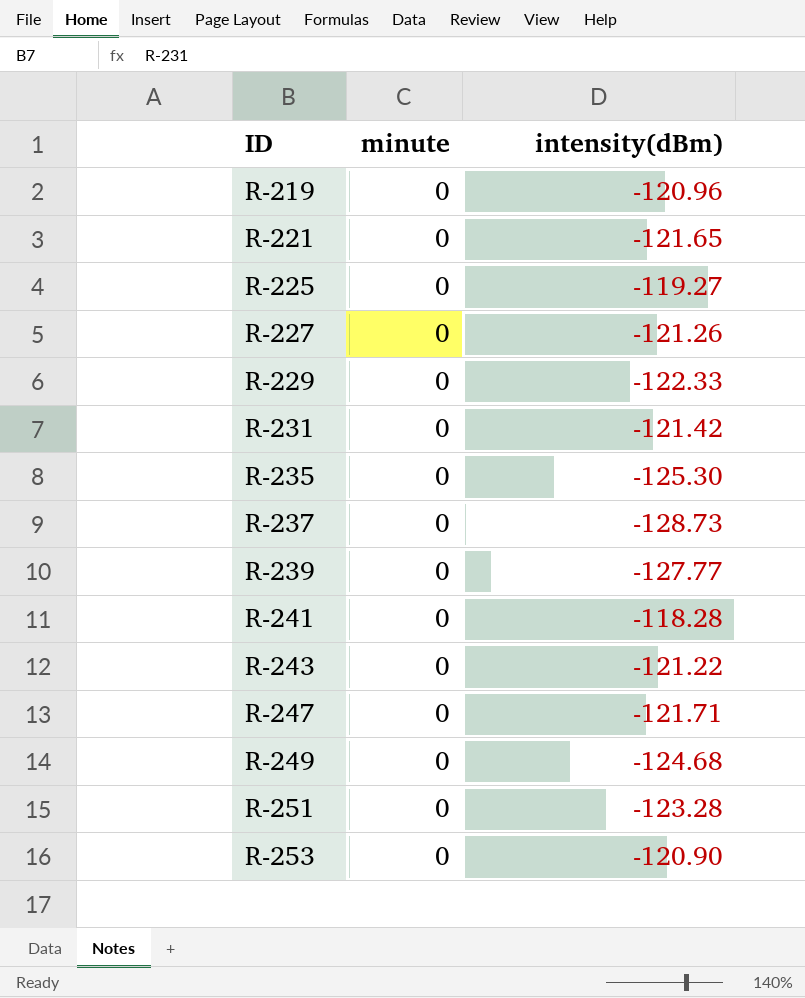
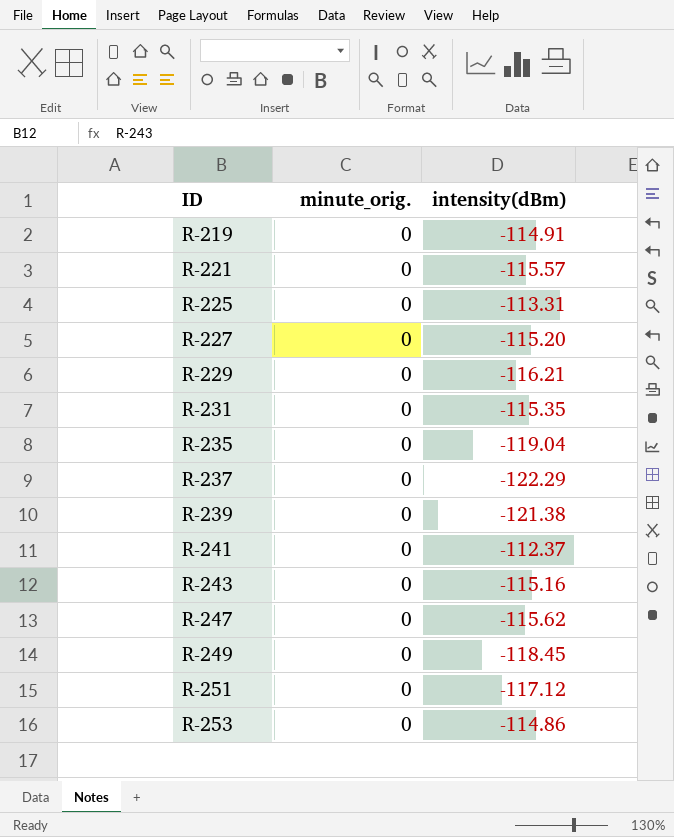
column name: minute -> minute_orig.
R-219 | intensity(dBm): -120.96 -> -114.91
R-221 | intensity(dBm): -121.65 -> -115.57
R-225 | intensity(dBm): -119.27 -> -113.31
R-227 | intensity(dBm): -121.26 -> -115.20
R-229 | intensity(dBm): -122.33 -> -116.21
R-231 | intensity(dBm): -121.42 -> -115.35
R-235 | intensity(dBm): -125.30 -> -119.04
R-237 | intensity(dBm): -128.73 -> -122.29
R-239 | intensity(dBm): -127.77 -> -121.38
R-241 | intensity(dBm): -118.28 -> -112.37
R-243 | intensity(dBm): -121.22 -> -115.16
R-247 | intensity(dBm): -121.71 -> -115.62
R-249 | intensity(dBm): -124.68 -> -118.45
R-251 | intensity(dBm): -123.28 -> -117.12
R-253 | intensity(dBm): -120.90 -> -114.86

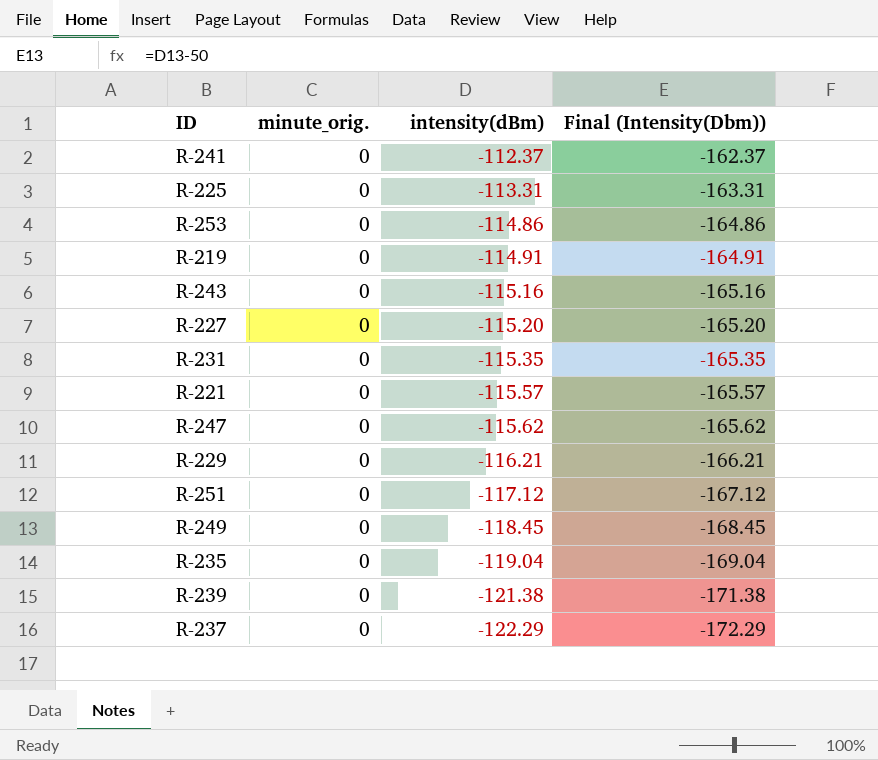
row order: ID ascending -> intensity(dBm) descending
column Final (Intensity(Dbm)) | formula: none -> [intensity(dBm)] - 50

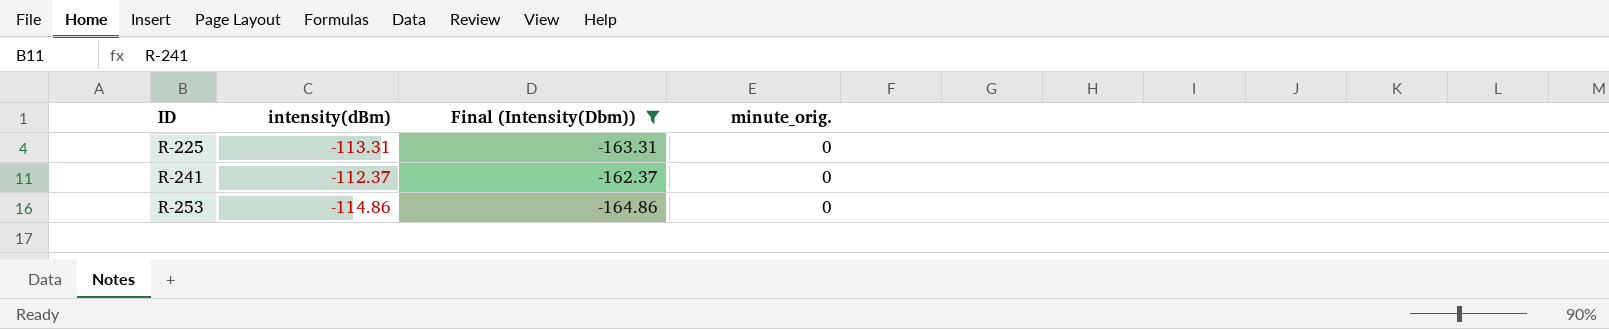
filter: none -> Final (Intensity(Dbm)) >= -164.86
row order: intensity(dBm) descending -> ID ascending
column minute_orig. | position: 2 -> 4

